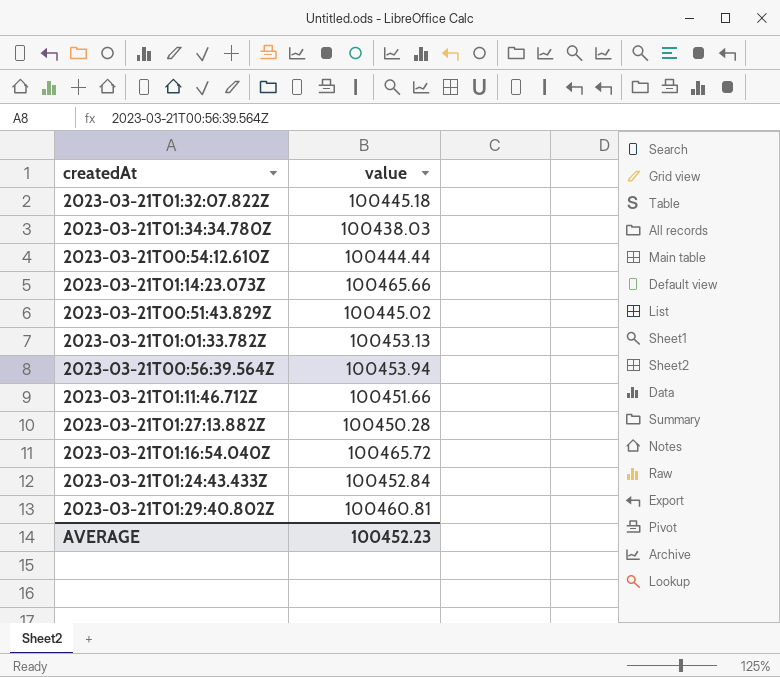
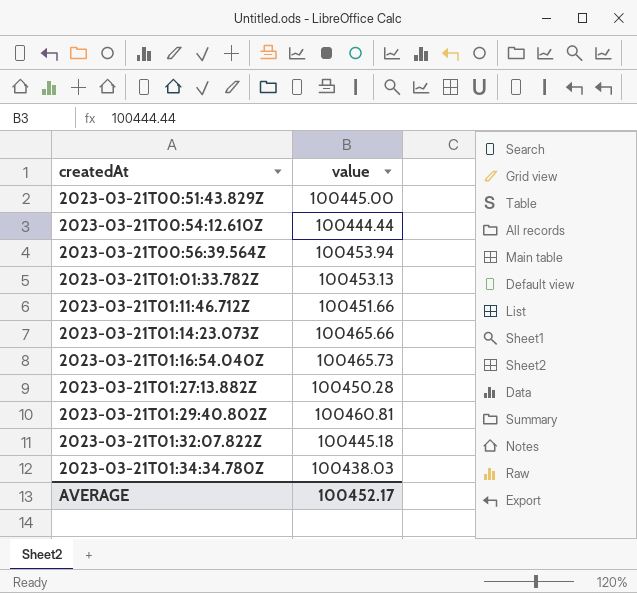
row order: none -> createdAt ascending
row 2023-03-21T01:24:43.433Z: 100452.84 -> none
2023-03-21T00:51:43.829Z | value: 100445.02 -> 100445.00
2023-03-21T01:16:54.040Z | value: 100465.72 -> 100465.73
AVERAGE | value: 100452.23 -> 100452.17

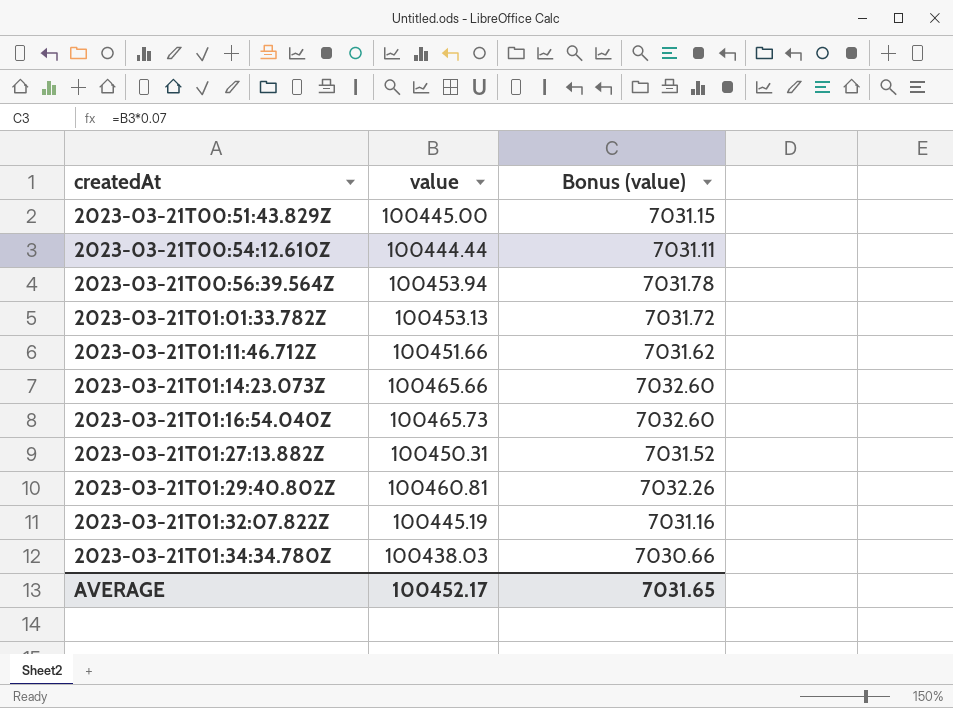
column Bonus (value) | formula: none -> [value] * 0.07
2023-03-21T01:27:13.882Z | value: 100450.28 -> 100450.31
2023-03-21T01:32:07.822Z | value: 100445.18 -> 100445.19

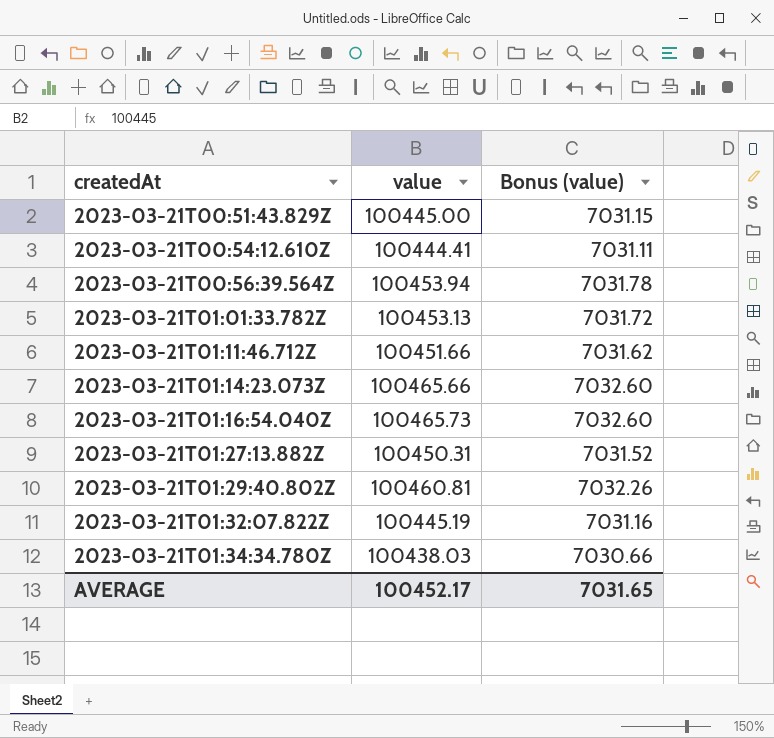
2023-03-21T00:54:12.610Z | value: 100444.44 -> 100444.41

